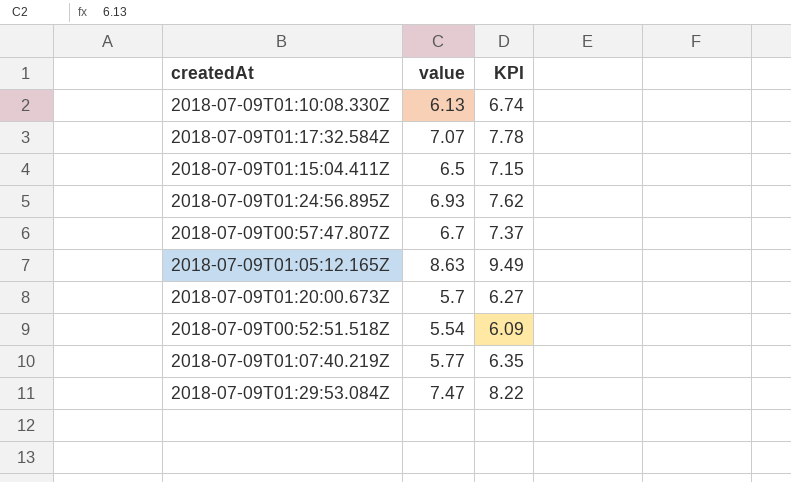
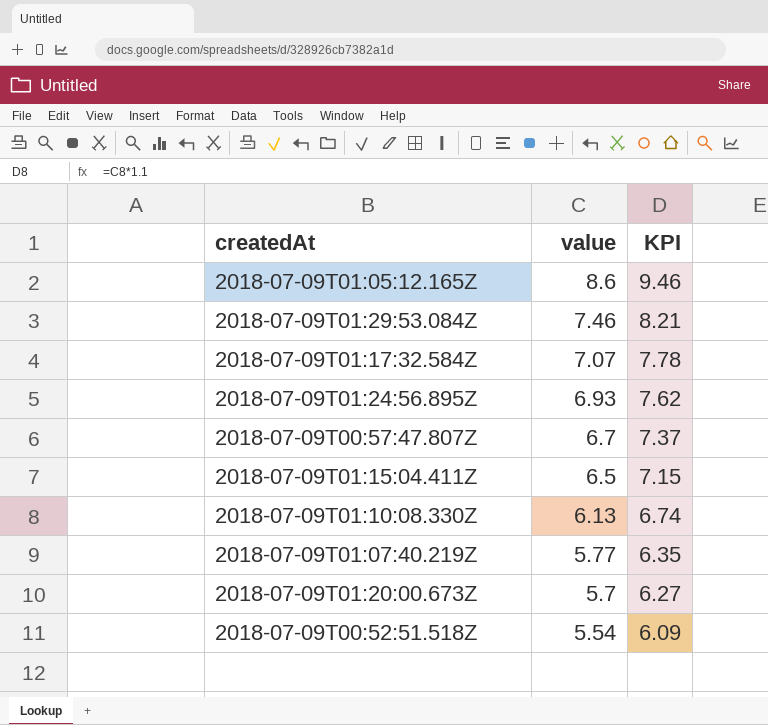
row order: none -> value descending
2018-07-09T01:05:12.165Z | value: 8.63 -> 8.6
2018-07-09T01:05:12.165Z | KPI: 9.49 -> 9.46
2018-07-09T01:29:53.084Z | value: 7.47 -> 7.46
2018-07-09T01:29:53.084Z | KPI: 8.22 -> 8.21

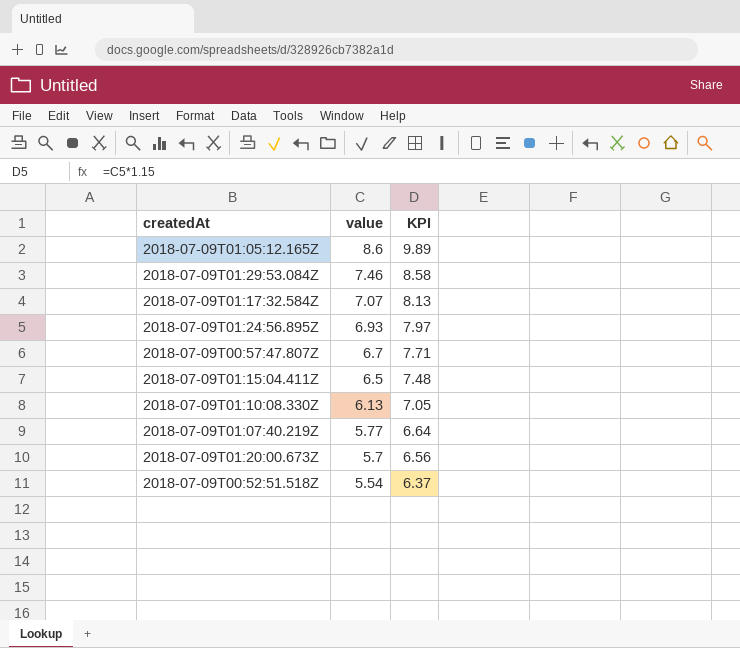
column KPI | formula: [value] * 1.1 -> [value] * 1.15

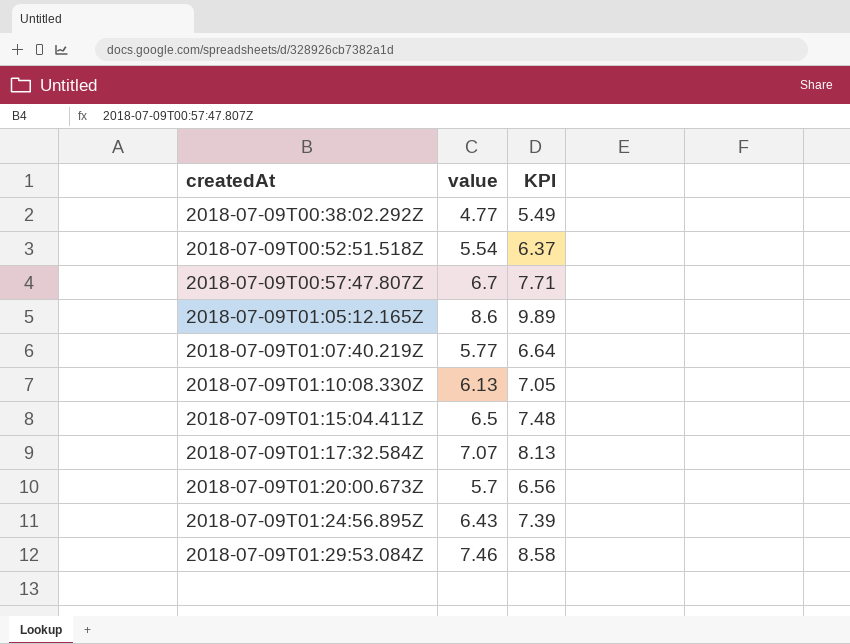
row order: value descending -> createdAt ascending
row 2018-07-09T00:38:02.292Z: none -> 4.77 | 5.49
2018-07-09T01:24:56.895Z | value: 6.93 -> 6.43
2018-07-09T01:24:56.895Z | KPI: 7.97 -> 7.39

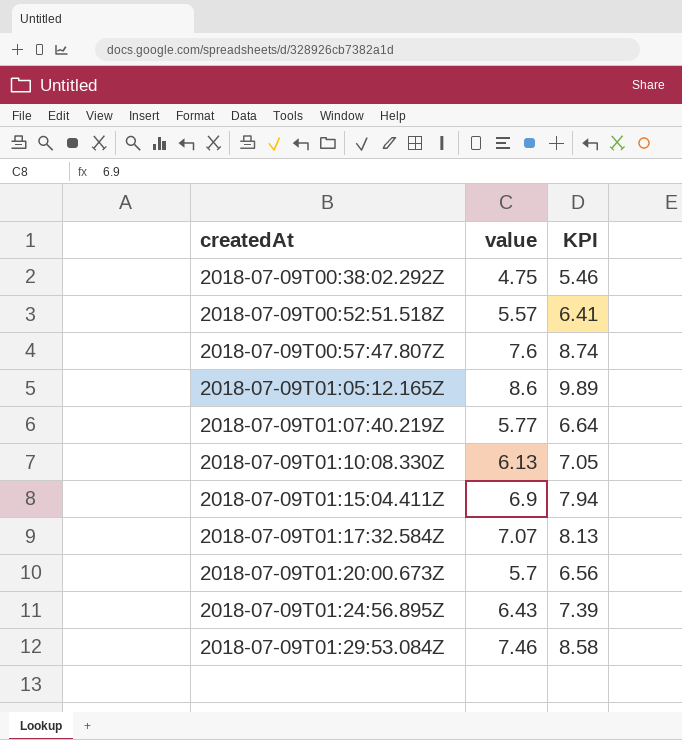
2018-07-09T00:38:02.292Z | value: 4.77 -> 4.75
2018-07-09T00:38:02.292Z | KPI: 5.49 -> 5.46
2018-07-09T00:52:51.518Z | value: 5.54 -> 5.57
2018-07-09T00:52:51.518Z | KPI: 6.37 -> 6.41
2018-07-09T00:57:47.807Z | value: 6.7 -> 7.6
2018-07-09T00:57:47.807Z | KPI: 7.71 -> 8.74
2018-07-09T01:15:04.411Z | value: 6.5 -> 6.9
2018-07-09T01:15:04.411Z | KPI: 7.48 -> 7.94

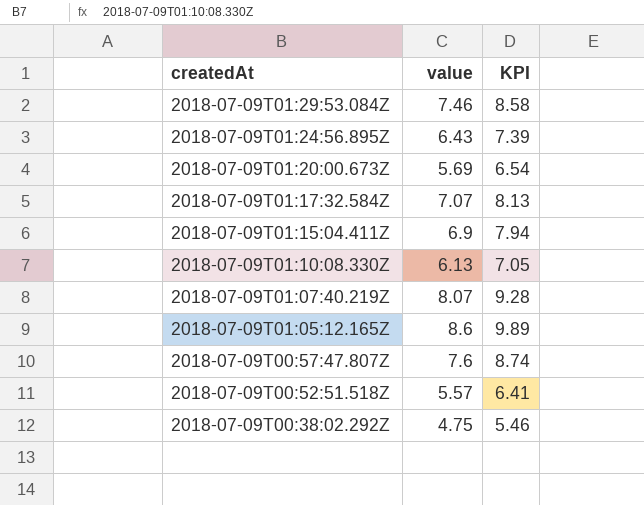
row order: createdAt ascending -> createdAt descending
2018-07-09T01:20:00.673Z | value: 5.7 -> 5.69
2018-07-09T01:20:00.673Z | KPI: 6.56 -> 6.54
2018-07-09T01:07:40.219Z | value: 5.77 -> 8.07
2018-07-09T01:07:40.219Z | KPI: 6.64 -> 9.28

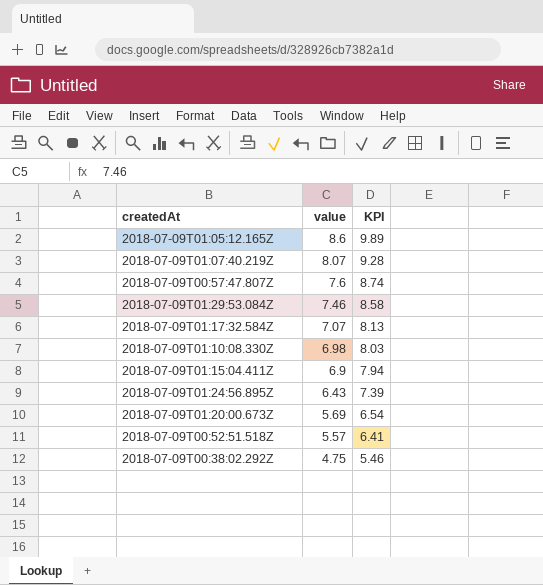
row order: createdAt descending -> value descending
2018-07-09T01:10:08.330Z | value: 6.13 -> 6.98
2018-07-09T01:10:08.330Z | KPI: 7.05 -> 8.03

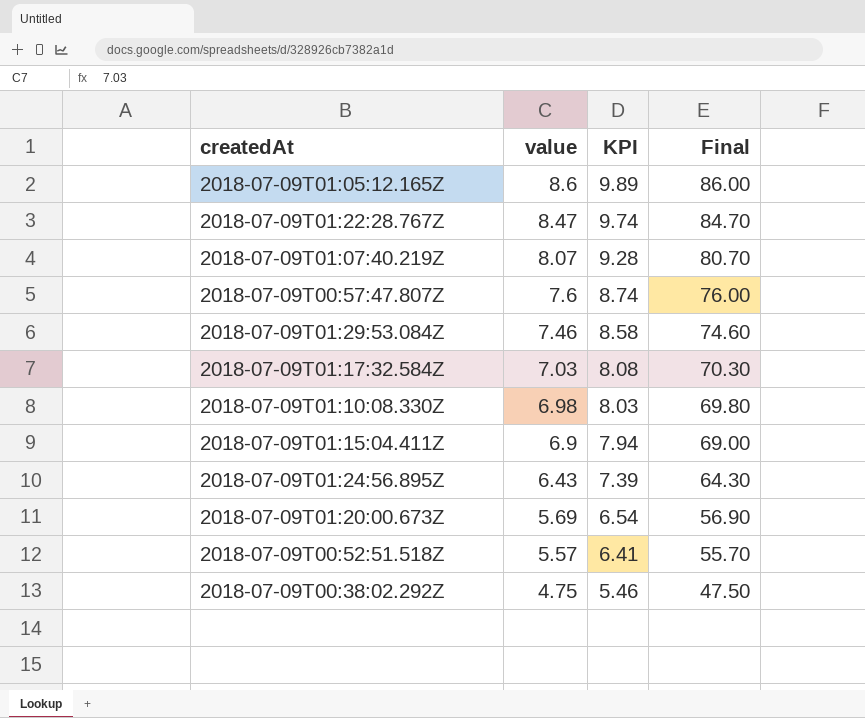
column Final | formula: none -> [value] * 10
row 2018-07-09T01:22:28.767Z: none -> 8.47 | 9.74 | 84.70
2018-07-09T01:17:32.584Z | value: 7.07 -> 7.03
2018-07-09T01:17:32.584Z | KPI: 8.13 -> 8.08

